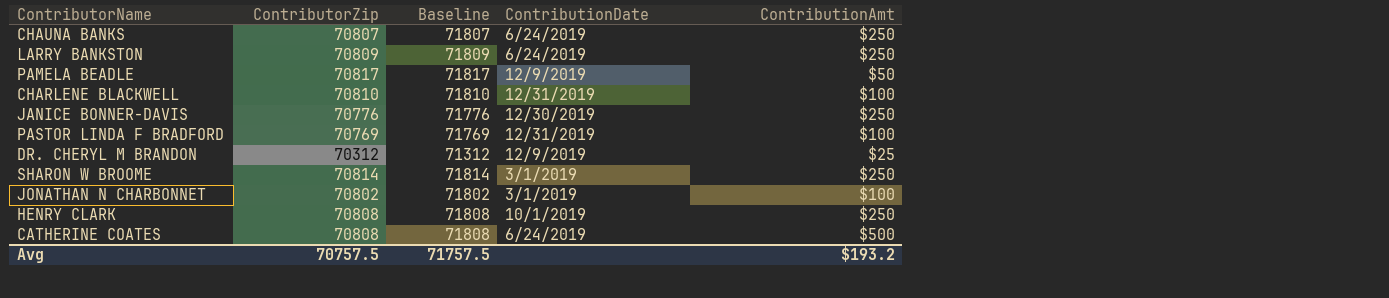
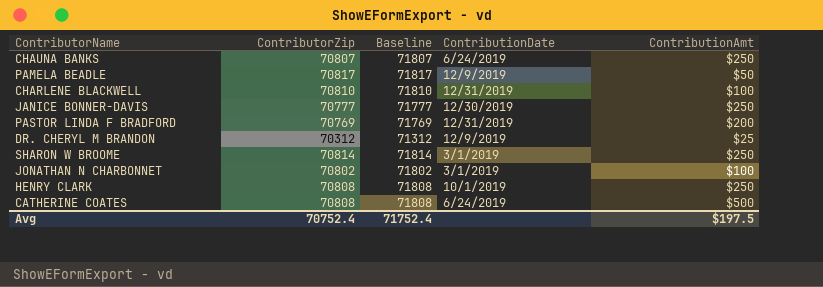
row LARRY BANKSTON: 70809 | 71809 | 6/24/2019 | $250 -> none
JANICE BONNER-DAVIS | ContributorZip: 70776 -> 70777
JANICE BONNER-DAVIS | Baseline: 71776 -> 71777
PASTOR LINDA F BRADFORD | ContributionAmt: $100 -> $200
Avg | ContributorZip: 70757.5 -> 70752.4
Avg | Baseline: 71757.5 -> 71752.4
Avg | ContributionAmt: $193.2 -> $197.5

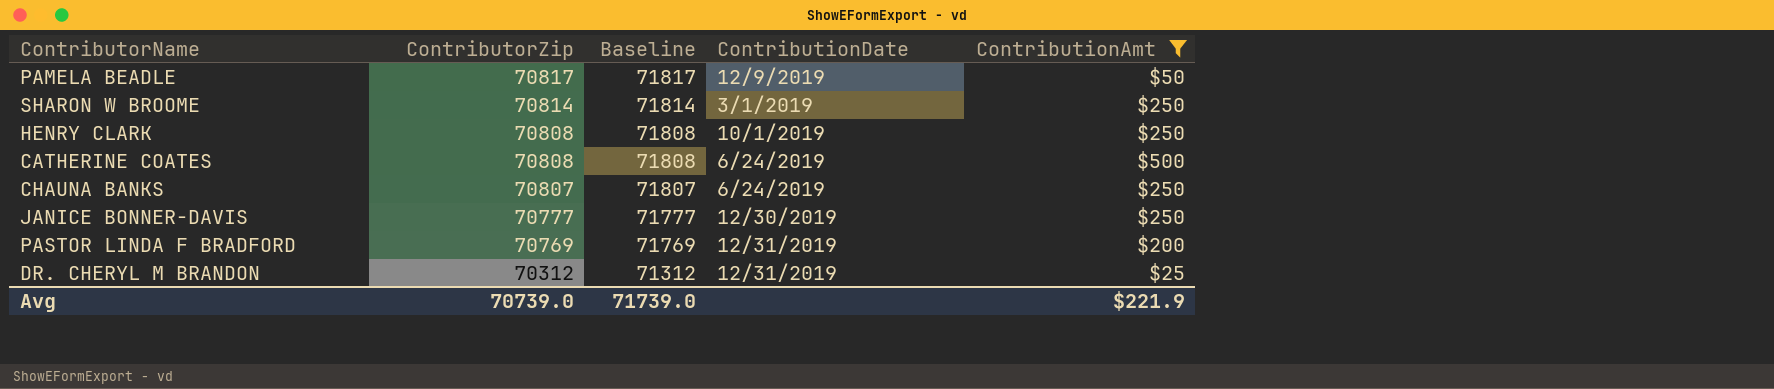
filter: none -> ContributionAmt != $100
row order: none -> ContributorZip descending
DR. CHERYL M BRANDON | ContributionDate: 12/9/2019 -> 12/31/2019
Avg | ContributorZip: 70752.4 -> 70739.0
Avg | Baseline: 71752.4 -> 71739.0
Avg | ContributionAmt: $197.5 -> $221.9

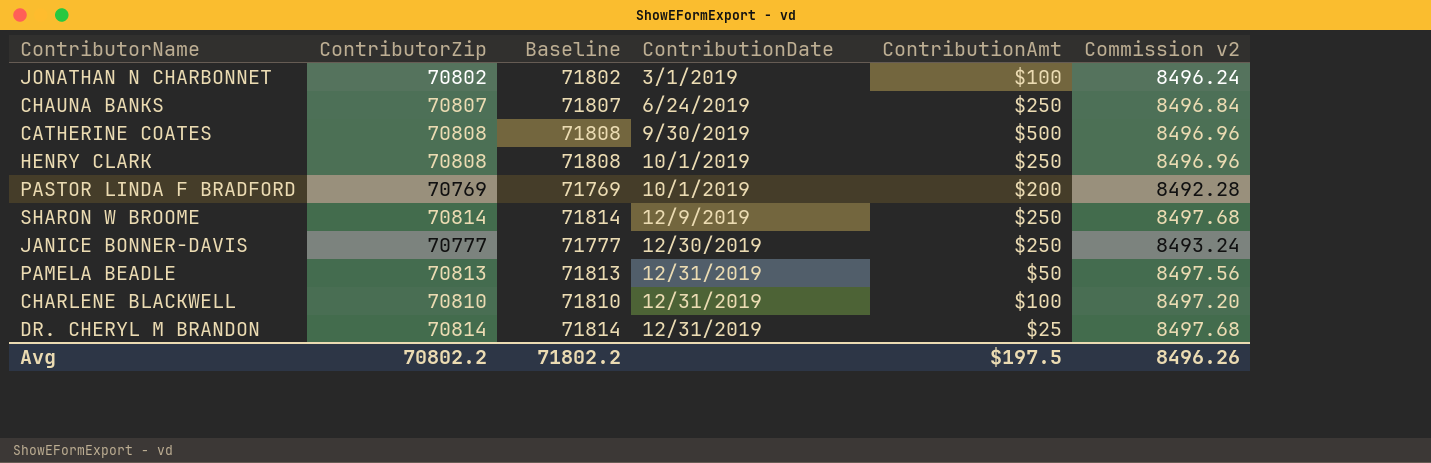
filter: ContributionAmt != $100 -> none
row order: ContributorZip descending -> ContributionDate ascending
column Commission v2 | formula: none -> [ContributorZip] * 0.12
CATHERINE COATES | ContributionDate: 6/24/2019 -> 9/30/2019
PASTOR LINDA F BRADFORD | ContributionDate: 12/31/2019 -> 10/1/2019
SHARON W BROOME | ContributionDate: 3/1/2019 -> 12/9/2019
PAMELA BEADLE | ContributorZip: 70817 -> 70813
PAMELA BEADLE | Baseline: 71817 -> 71813
PAMELA BEADLE | ContributionDate: 12/9/2019 -> 12/31/2019
DR. CHERYL M BRANDON | ContributorZip: 70312 -> 70814
DR. CHERYL M BRANDON | Baseline: 71312 -> 71814
Avg | ContributorZip: 70739.0 -> 70802.2
Avg | Baseline: 71739.0 -> 71802.2
Avg | ContributionAmt: $221.9 -> $197.5

